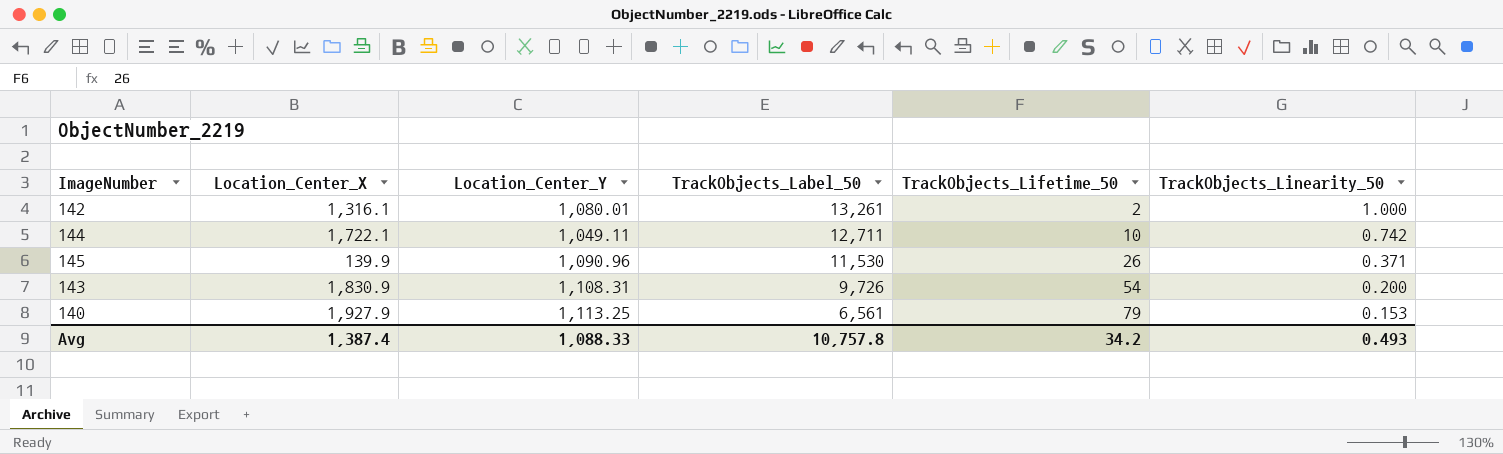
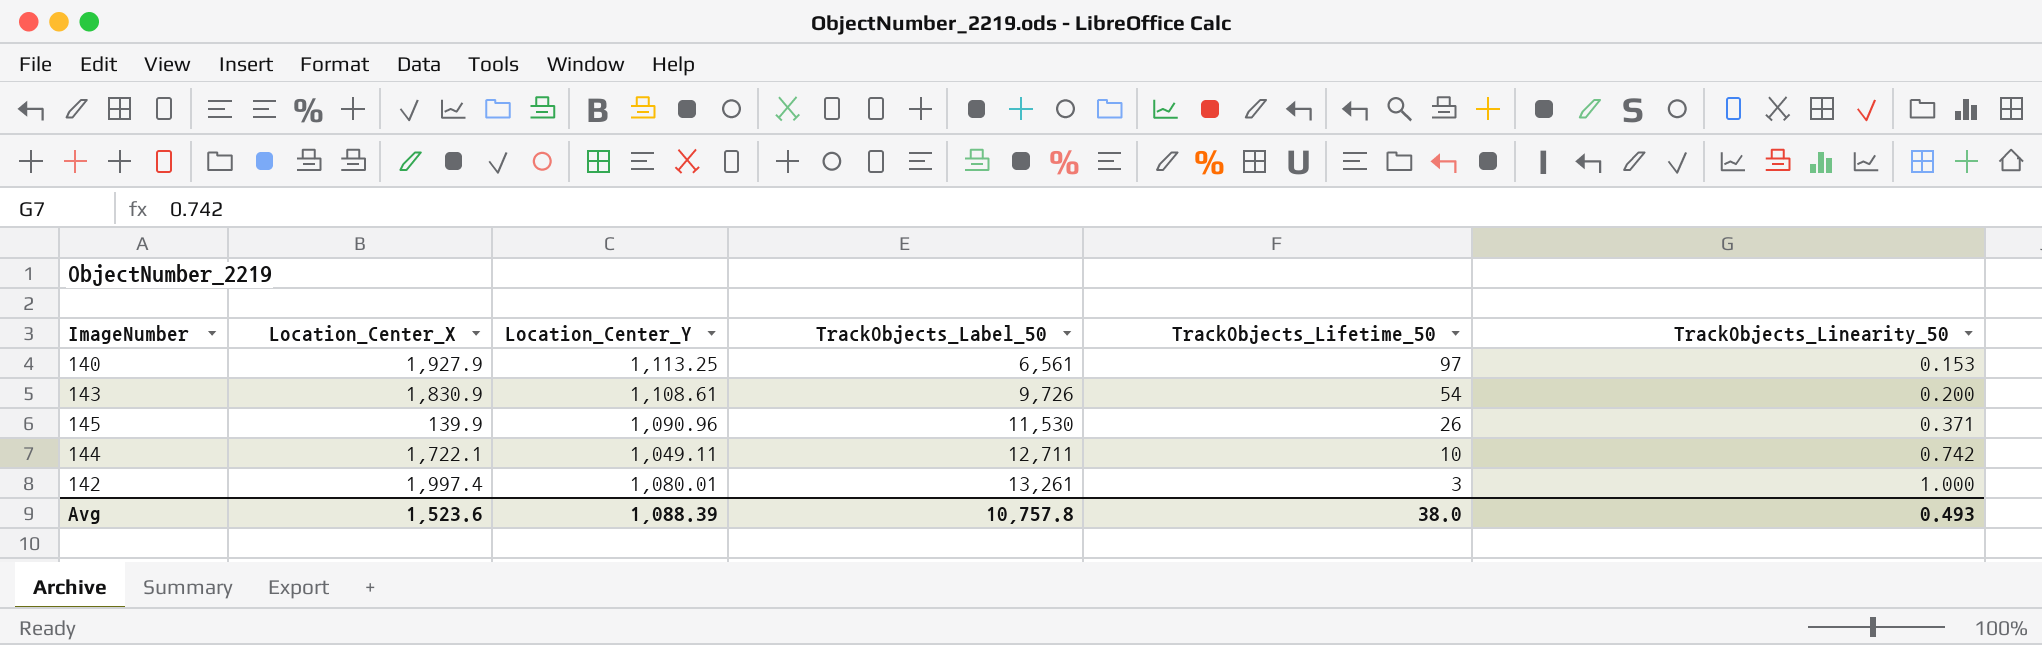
row order: TrackObjects_Label_50 descending -> TrackObjects_Label_50 ascending
140 | TrackObjects_Lifetime_50: 79 -> 97
143 | Location_Center_Y: 1,108.31 -> 1,108.61
142 | Location_Center_X: 1,316.1 -> 1,997.4
142 | TrackObjects_Lifetime_50: 2 -> 3
Avg | Location_Center_X: 1,387.4 -> 1,523.6
Avg | Location_Center_Y: 1,088.33 -> 1,088.39
Avg | TrackObjects_Lifetime_50: 34.2 -> 38.0

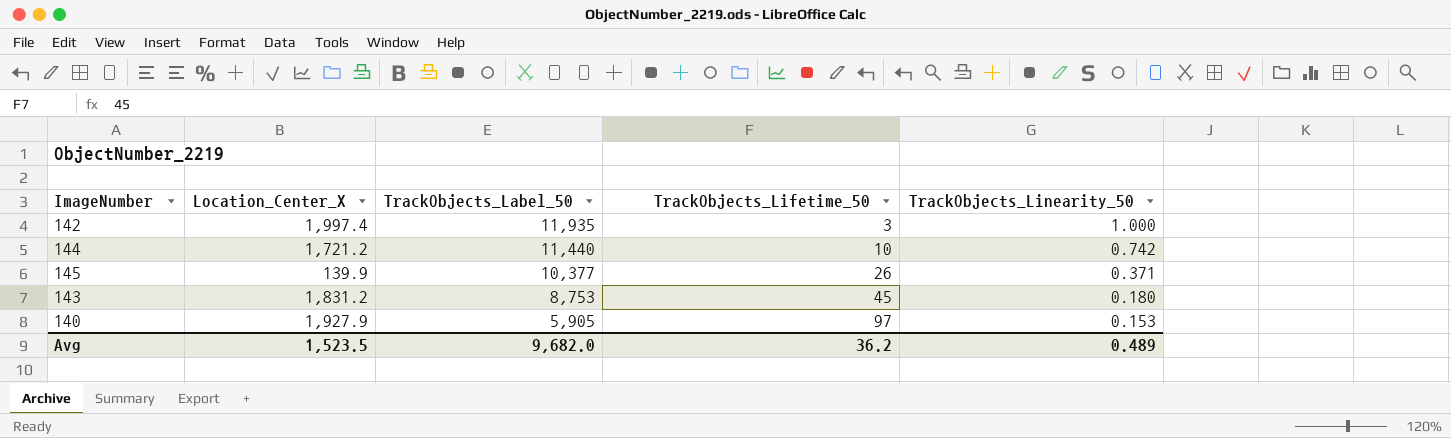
row order: TrackObjects_Label_50 ascending -> TrackObjects_Label_50 descending
column Location_Center_Y | position: 3 -> none
142 | TrackObjects_Label_50: 13,261 -> 11,935
144 | Location_Center_X: 1,722.1 -> 1,721.2
144 | TrackObjects_Label_50: 12,711 -> 11,440
145 | TrackObjects_Label_50: 11,530 -> 10,377
143 | Location_Center_X: 1,830.9 -> 1,831.2
143 | TrackObjects_Label_50: 9,726 -> 8,753
143 | TrackObjects_Lifetime_50: 54 -> 45
143 | TrackObjects_Linearity_50: 0.200 -> 0.180
140 | TrackObjects_Label_50: 6,561 -> 5,905
Avg | Location_Center_X: 1,523.6 -> 1,523.5
Avg | TrackObjects_Label_50: 10,757.8 -> 9,682.0
Avg | TrackObjects_Lifetime_50: 38.0 -> 36.2
Avg | TrackObjects_Linearity_50: 0.493 -> 0.489

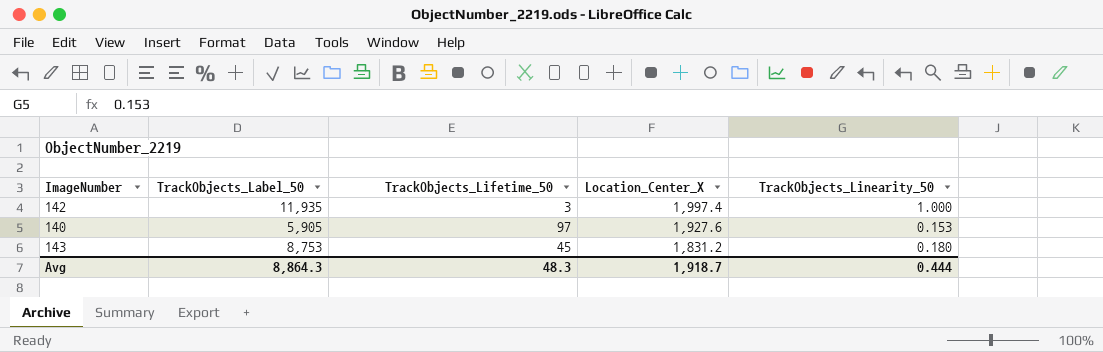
row order: TrackObjects_Label_50 descending -> Location_Center_X descending
column Location_Center_X | position: 2 -> 4
row 144: 1,721.2 | 11,440 | 10 | 0.742 -> none
row 145: 139.9 | 10,377 | 26 | 0.371 -> none
140 | Location_Center_X: 1,927.9 -> 1,927.6
Avg | TrackObjects_Label_50: 9,682.0 -> 8,864.3
Avg | TrackObjects_Lifetime_50: 36.2 -> 48.3
Avg | Location_Center_X: 1,523.5 -> 1,918.7
Avg | TrackObjects_Linearity_50: 0.489 -> 0.444

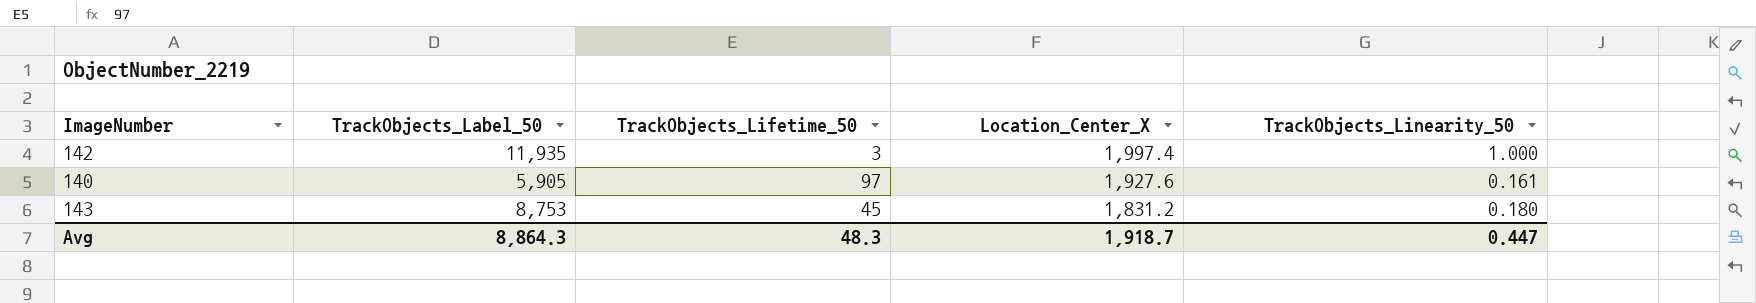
140 | TrackObjects_Linearity_50: 0.153 -> 0.161
Avg | TrackObjects_Linearity_50: 0.444 -> 0.447

